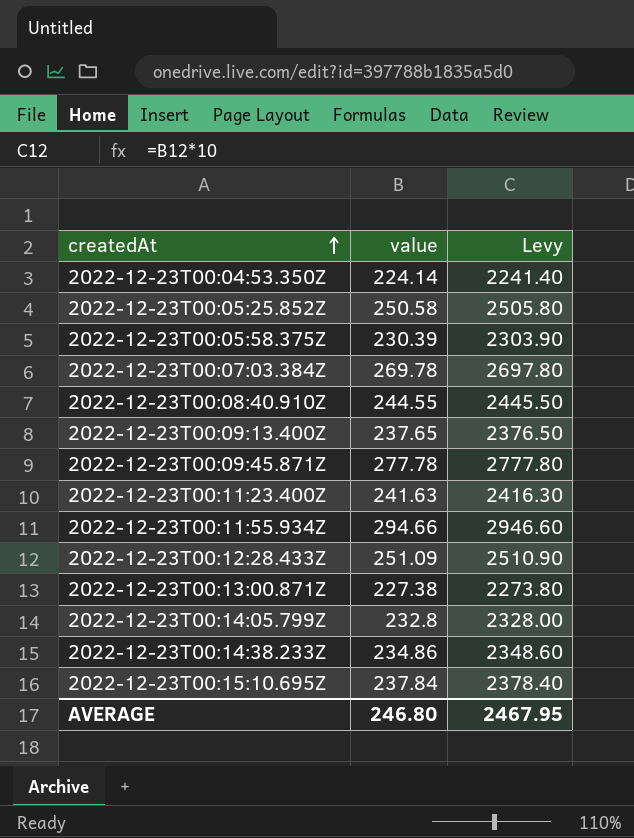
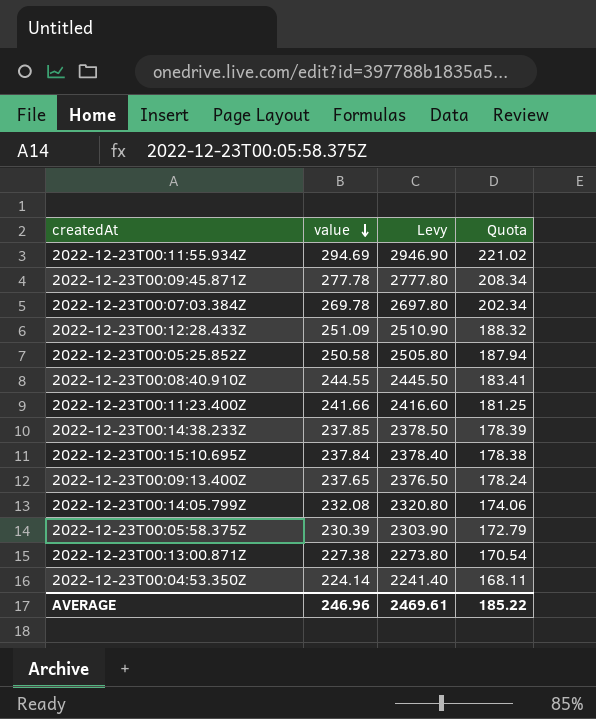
row order: createdAt ascending -> value descending
column Quota | formula: none -> [value] * 0.75
2022-12-23T00:11:55.934Z | value: 294.66 -> 294.69
2022-12-23T00:11:55.934Z | Levy: 2946.60 -> 2946.90
2022-12-23T00:11:23.400Z | value: 241.63 -> 241.66
2022-12-23T00:11:23.400Z | Levy: 2416.30 -> 2416.60
2022-12-23T00:14:38.233Z | value: 234.86 -> 237.85
2022-12-23T00:14:38.233Z | Levy: 2348.60 -> 2378.50
2022-12-23T00:14:05.799Z | value: 232.8 -> 232.08
2022-12-23T00:14:05.799Z | Levy: 2328.00 -> 2320.80
AVERAGE | value: 246.80 -> 246.96
AVERAGE | Levy: 2467.95 -> 2469.61

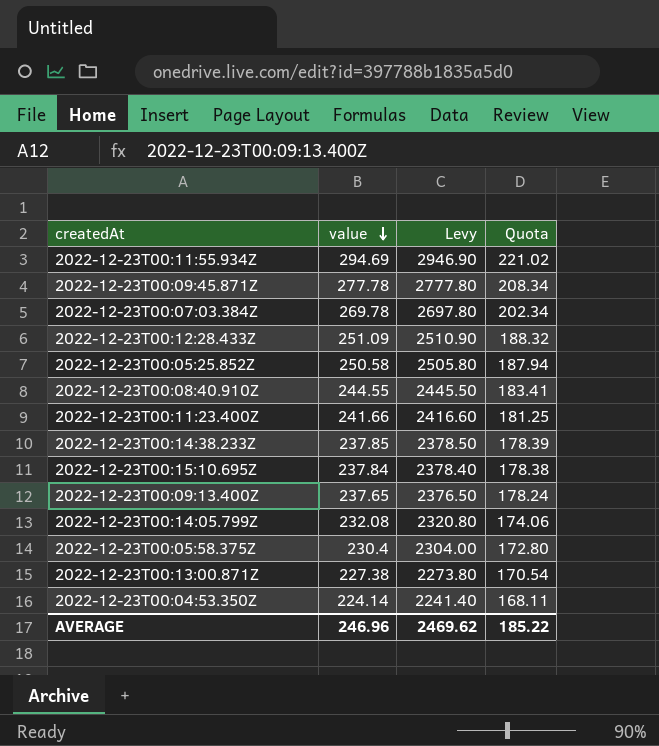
2022-12-23T00:05:58.375Z | value: 230.39 -> 230.4
2022-12-23T00:05:58.375Z | Levy: 2303.90 -> 2304.00
2022-12-23T00:05:58.375Z | Quota: 172.79 -> 172.80
AVERAGE | Levy: 2469.61 -> 2469.62

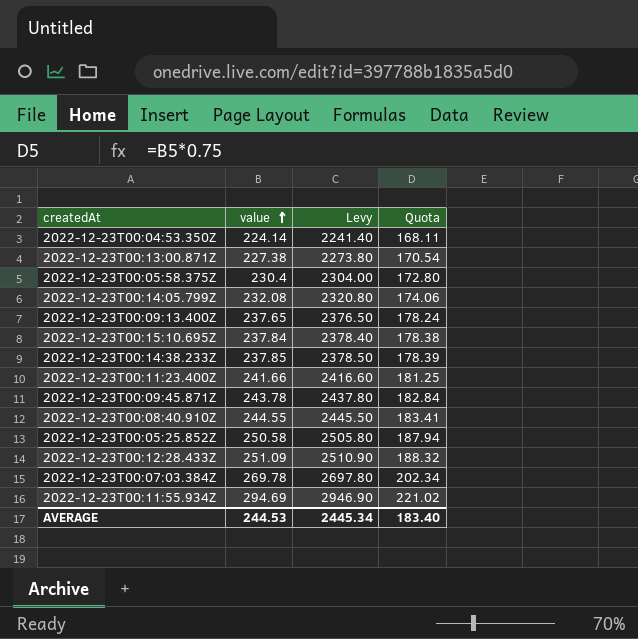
row order: value descending -> value ascending
2022-12-23T00:09:45.871Z | value: 277.78 -> 243.78
2022-12-23T00:09:45.871Z | Levy: 2777.80 -> 2437.80
2022-12-23T00:09:45.871Z | Quota: 208.34 -> 182.84
AVERAGE | value: 246.96 -> 244.53
AVERAGE | Levy: 2469.62 -> 2445.34
AVERAGE | Quota: 185.22 -> 183.40

